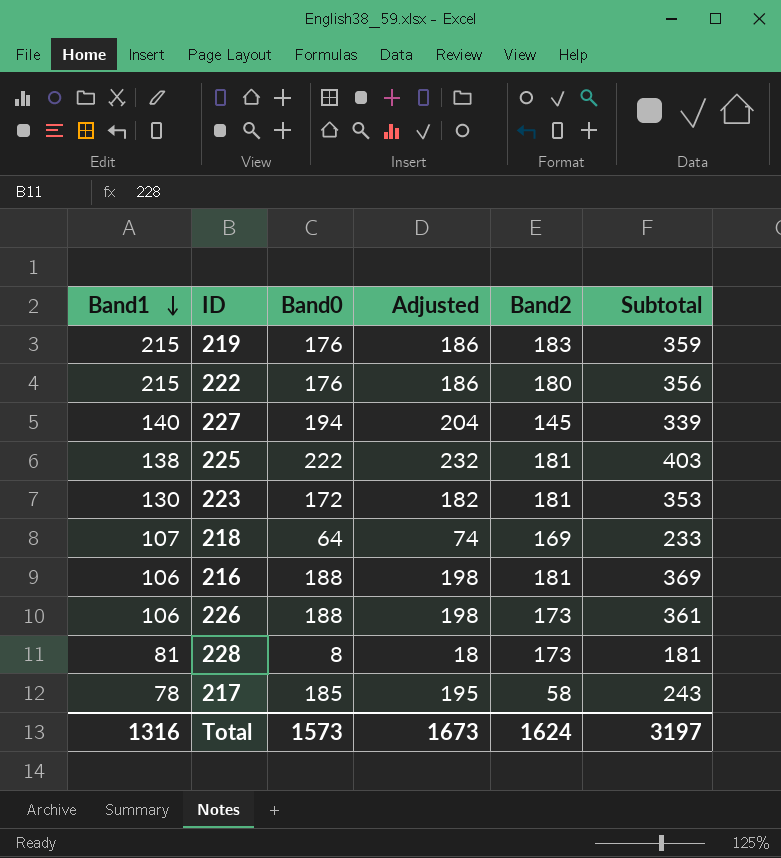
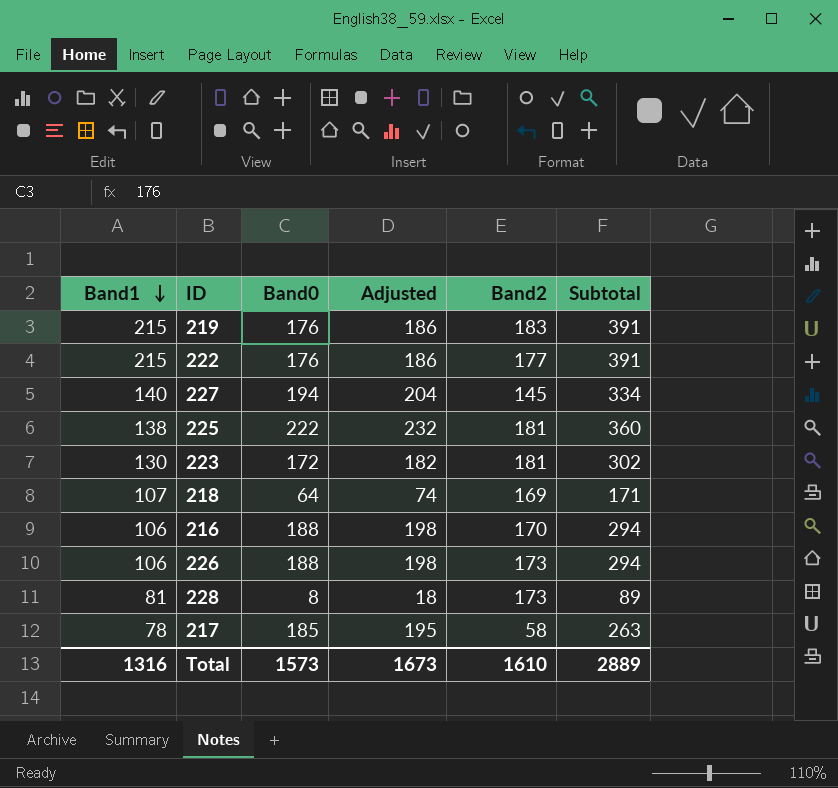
column Subtotal | formula: [Band0] + [Band2] -> [Band1] + [Band0]
222 | Band2: 180 -> 177
216 | Band2: 181 -> 170
Total | Band2: 1624 -> 1610
Total | Subtotal: 3197 -> 2889

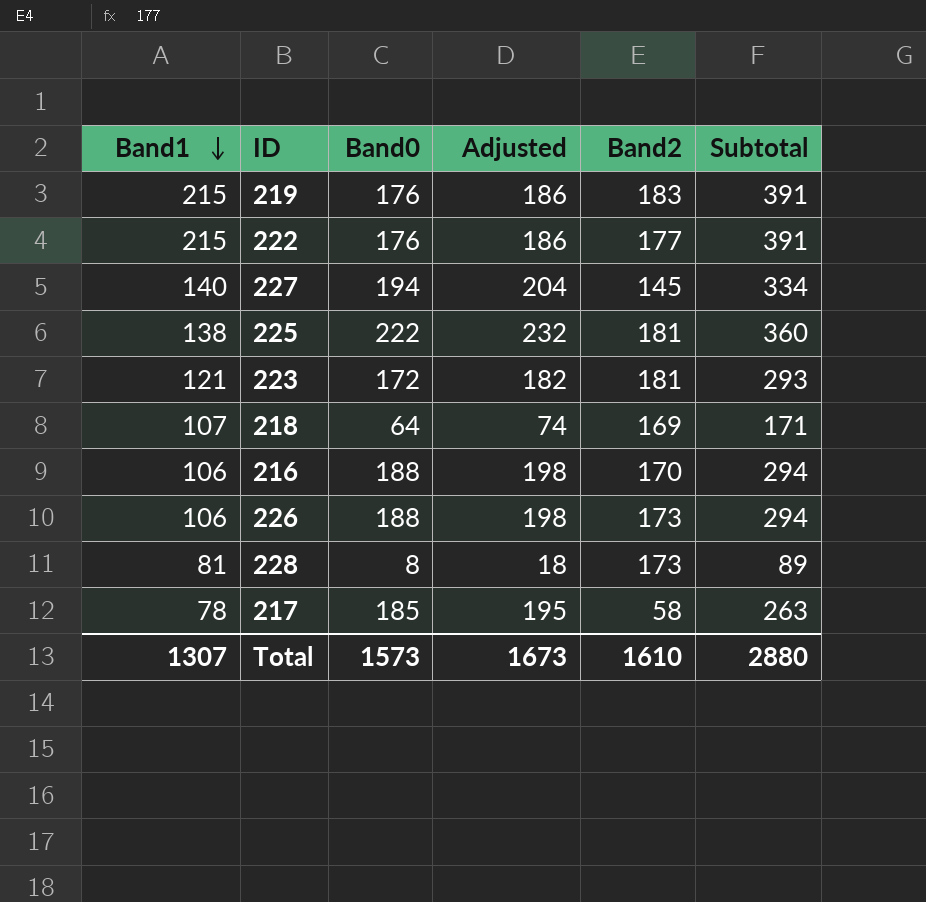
223 | Band1: 130 -> 121
223 | Subtotal: 302 -> 293
Total | Band1: 1316 -> 1307
Total | Subtotal: 2889 -> 2880

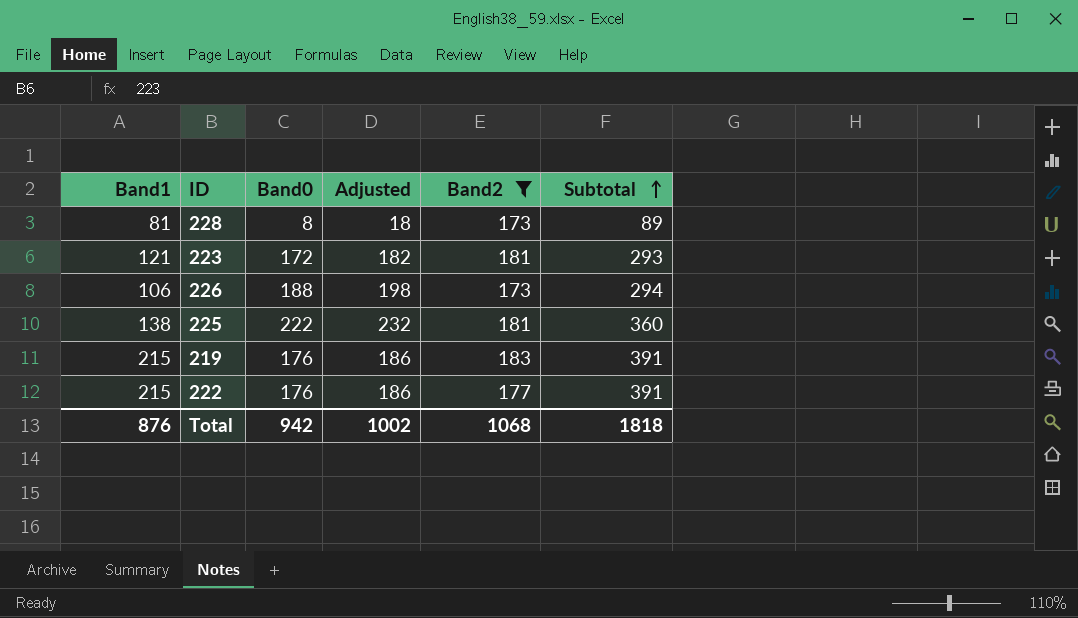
filter: none -> Band2 >= 173
row order: Band1 descending -> Subtotal ascending
Total | Band1: 1307 -> 876
Total | Band0: 1573 -> 942
Total | Adjusted: 1673 -> 1002
Total | Band2: 1610 -> 1068
Total | Subtotal: 2880 -> 1818

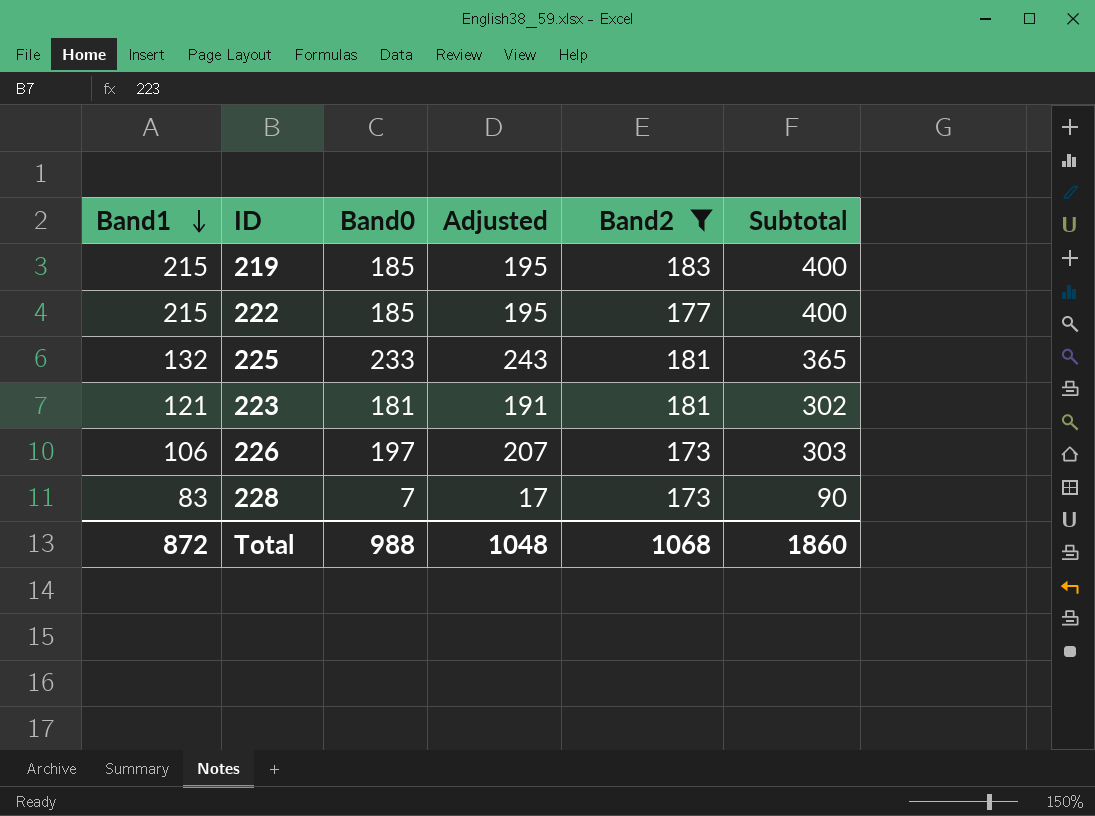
row order: Subtotal ascending -> Band1 descending
219 | Band0: 176 -> 185
219 | Adjusted: 186 -> 195
219 | Subtotal: 391 -> 400
222 | Band0: 176 -> 185
222 | Adjusted: 186 -> 195
222 | Subtotal: 391 -> 400
225 | Band1: 138 -> 132
225 | Band0: 222 -> 233
225 | Adjusted: 232 -> 243
225 | Subtotal: 360 -> 365
223 | Band0: 172 -> 181
223 | Adjusted: 182 -> 191
223 | Subtotal: 293 -> 302
226 | Band0: 188 -> 197
226 | Adjusted: 198 -> 207
226 | Subtotal: 294 -> 303
228 | Band1: 81 -> 83
228 | Band0: 8 -> 7
228 | Adjusted: 18 -> 17
228 | Subtotal: 89 -> 90
Total | Band1: 876 -> 872
Total | Band0: 942 -> 988
Total | Adjusted: 1002 -> 1048
Total | Subtotal: 1818 -> 1860

